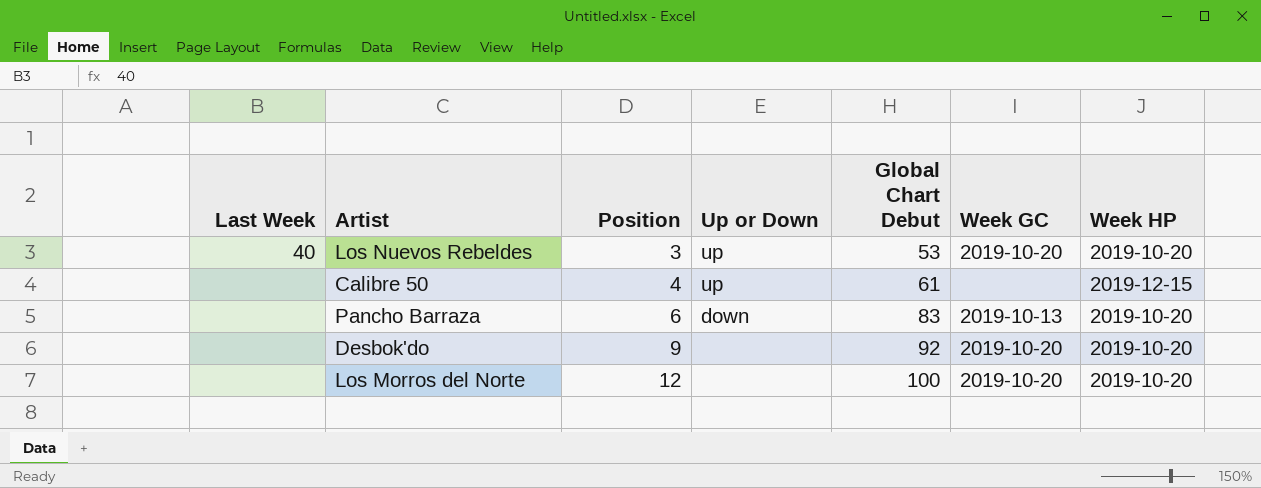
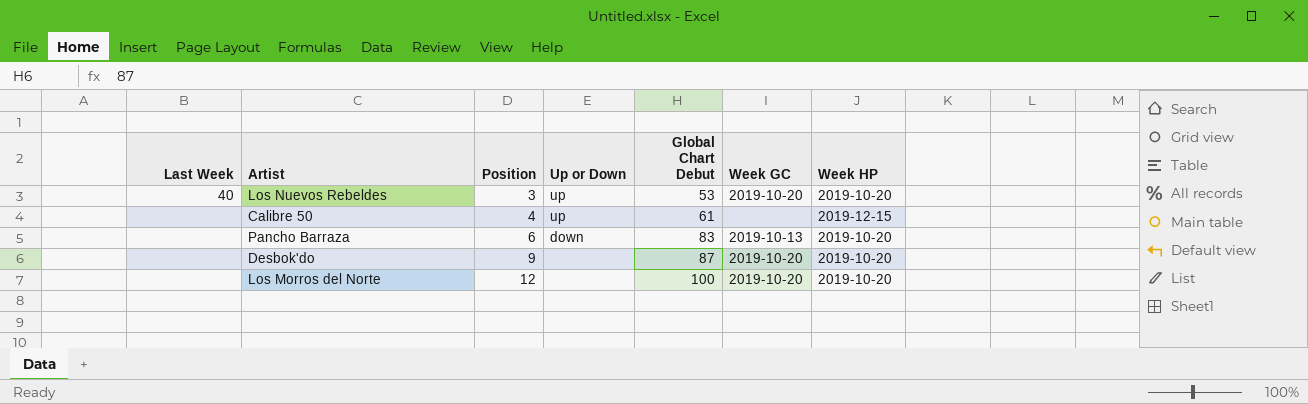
Desbok'do | Global Chart Debut: 92 -> 87

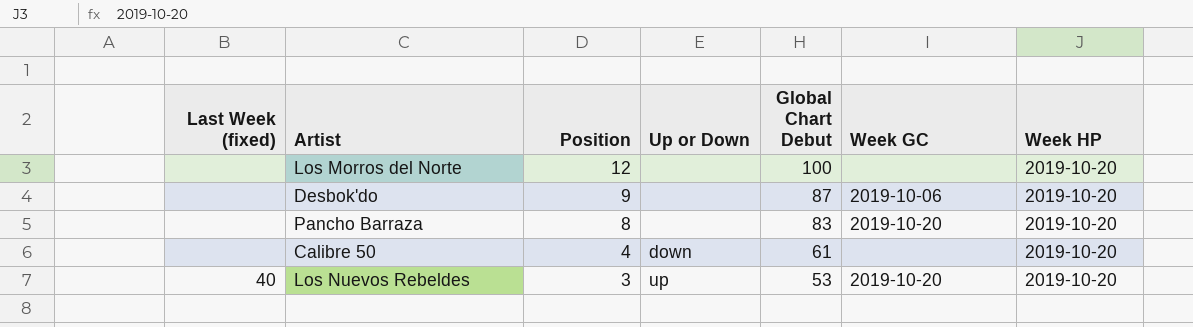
row order: Position ascending -> Position descending
column name: Last Week -> Last Week (fixed)
Los Morros del Norte | Week GC: 2019-10-20 -> none
Desbok'do | Week GC: 2019-10-20 -> 2019-10-06
Pancho Barraza | Position: 6 -> 8
Pancho Barraza | Up or Down: down -> none
Pancho Barraza | Week GC: 2019-10-13 -> 2019-10-20
Calibre 50 | Up or Down: up -> down
Calibre 50 | Week HP: 2019-12-15 -> 2019-10-20

